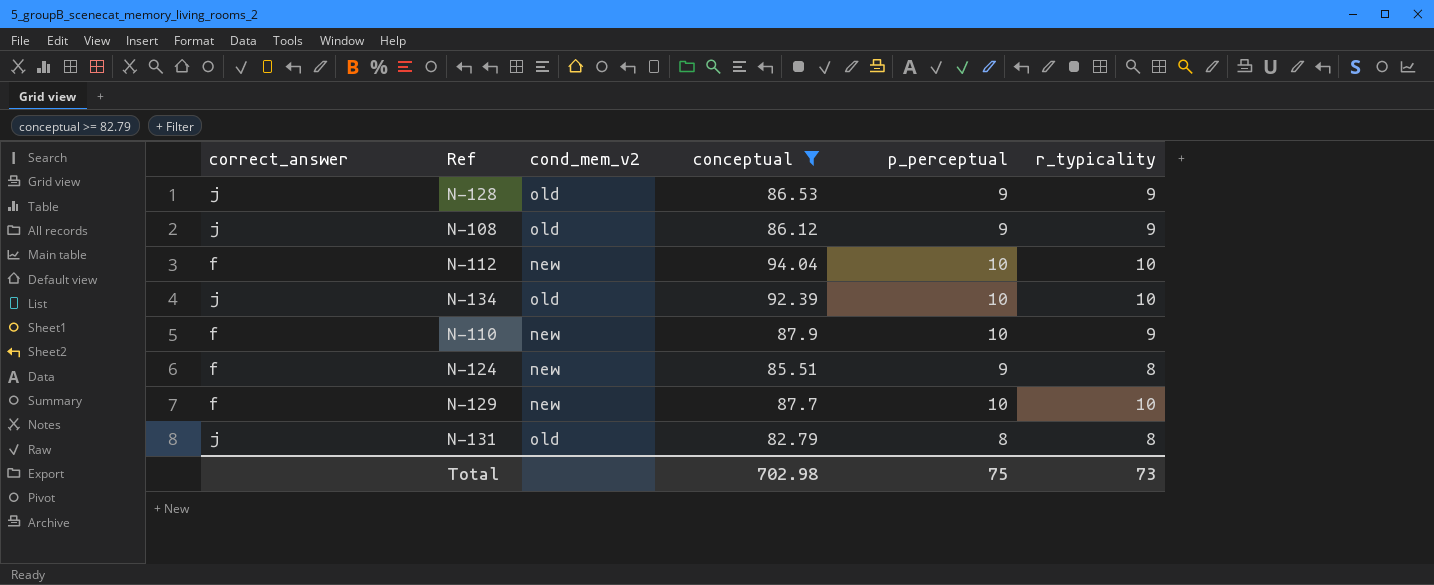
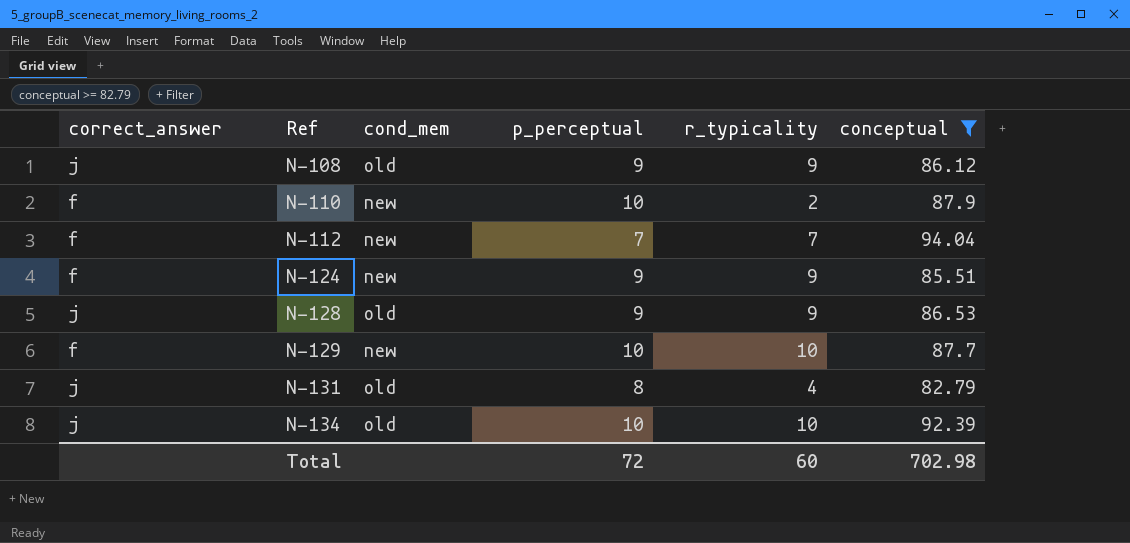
row order: none -> Ref ascending
column name: cond_mem_v2 -> cond_mem
column conceptual | position: 4 -> 6
N-110 | r_typicality: 9 -> 2
N-112 | p_perceptual: 10 -> 7
N-112 | r_typicality: 10 -> 7
N-124 | r_typicality: 8 -> 9
N-131 | r_typicality: 8 -> 4
Total | p_perceptual: 75 -> 72
Total | r_typicality: 73 -> 60

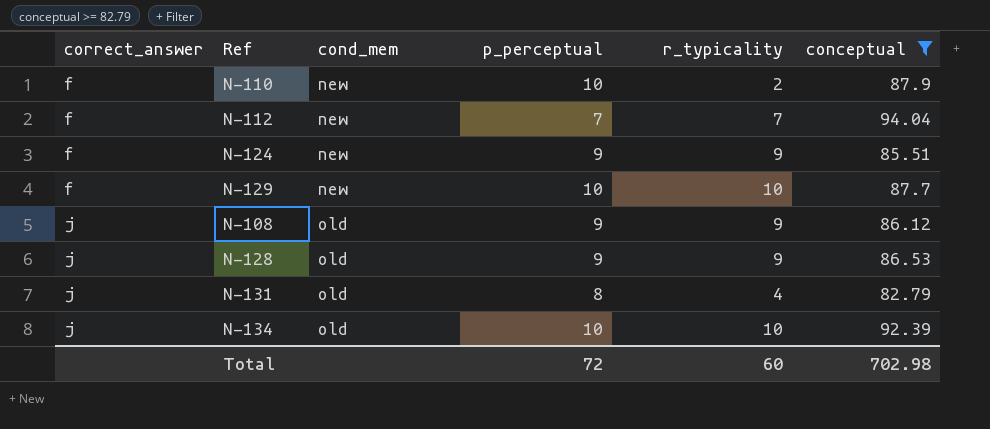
row order: Ref ascending -> correct_answer ascending

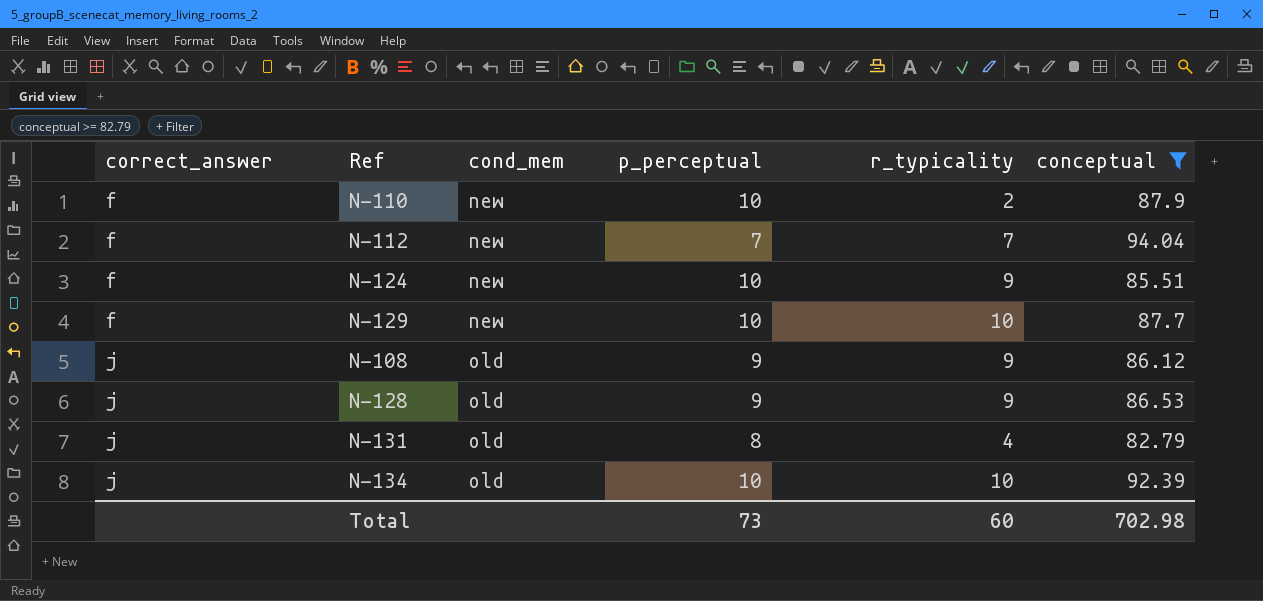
N-124 | p_perceptual: 9 -> 10
Total | p_perceptual: 72 -> 73

